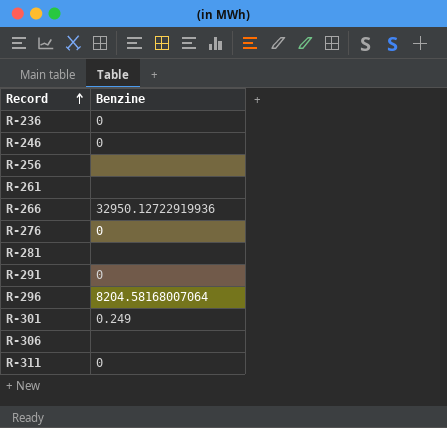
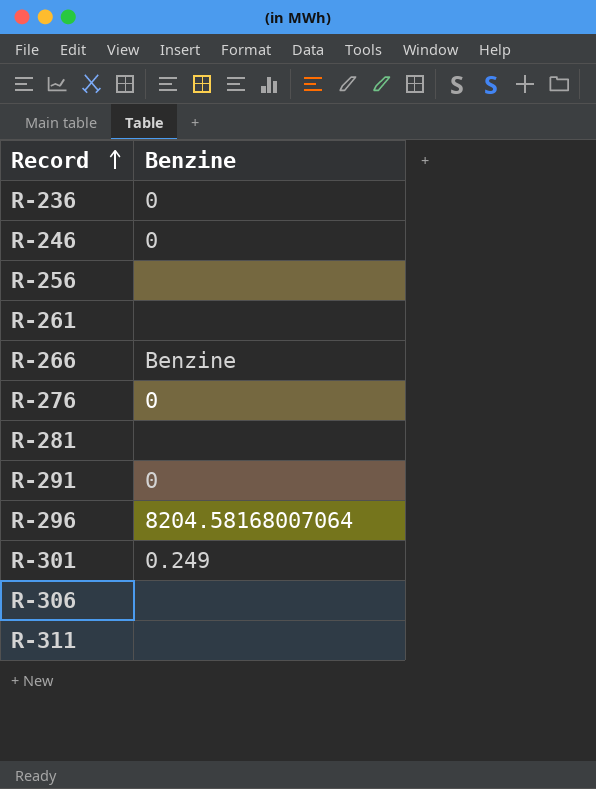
R-266 | Benzine: 32950.12722919936 -> Benzine
R-311 | Benzine: 0 -> none

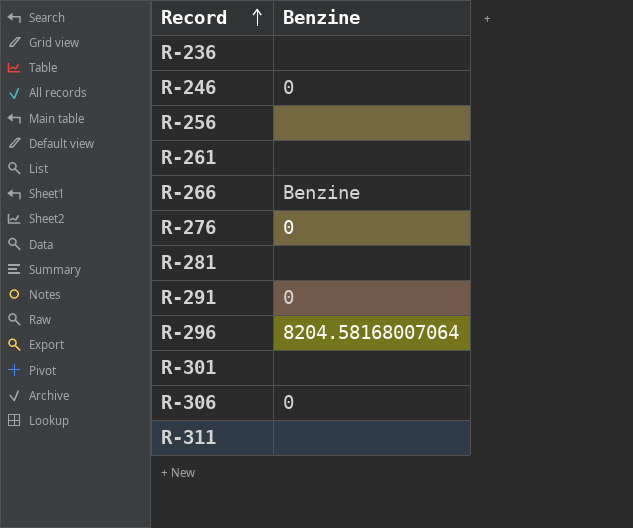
R-236 | Benzine: 0 -> none
R-301 | Benzine: 0.249 -> none
R-306 | Benzine: none -> 0

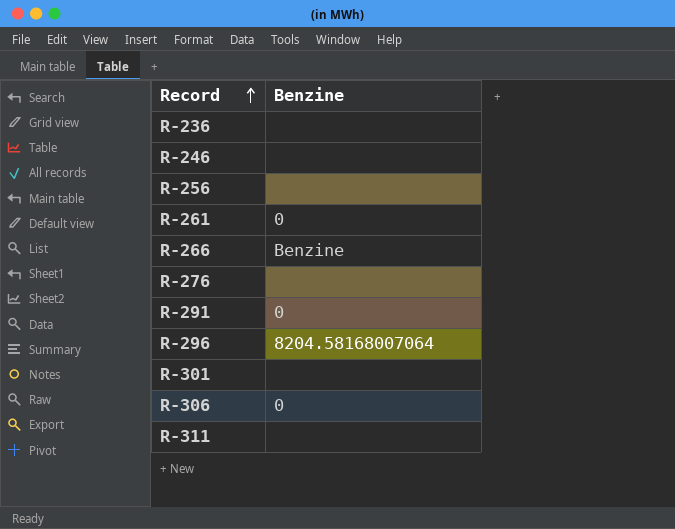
row R-281: none -> none
R-246 | Benzine: 0 -> none
R-261 | Benzine: none -> 0
R-276 | Benzine: 0 -> none

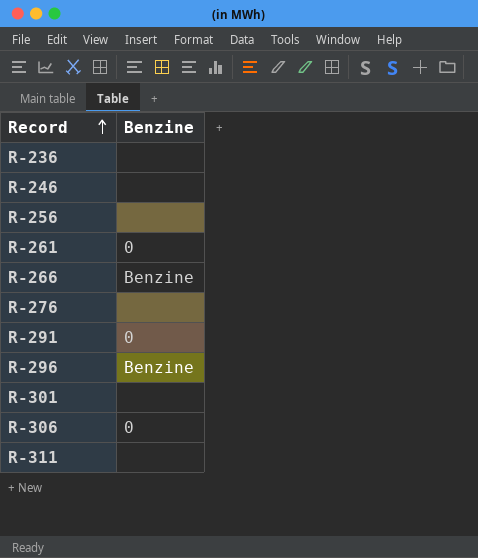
R-296 | Benzine: 8204.58168007064 -> Benzine

